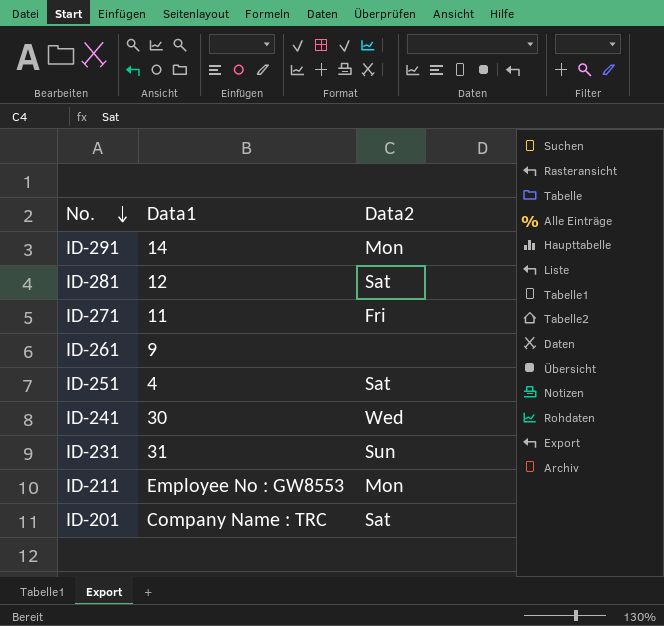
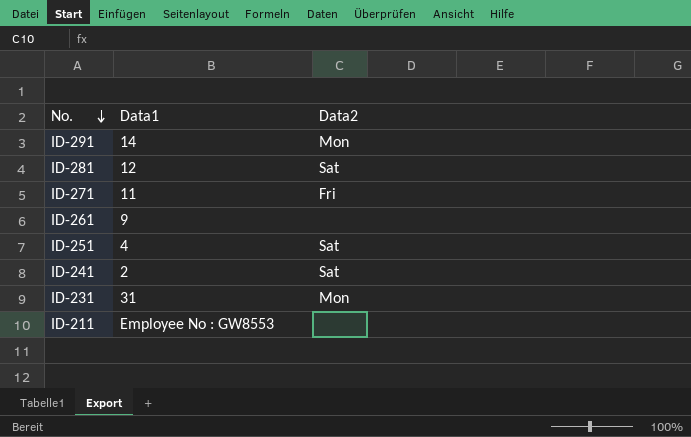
row ID-201: Company Name : TRC | Sat -> none
ID-241 | Data1: 30 -> 2
ID-241 | Data2: Wed -> Sat
ID-231 | Data2: Sun -> Mon
ID-211 | Data2: Mon -> none

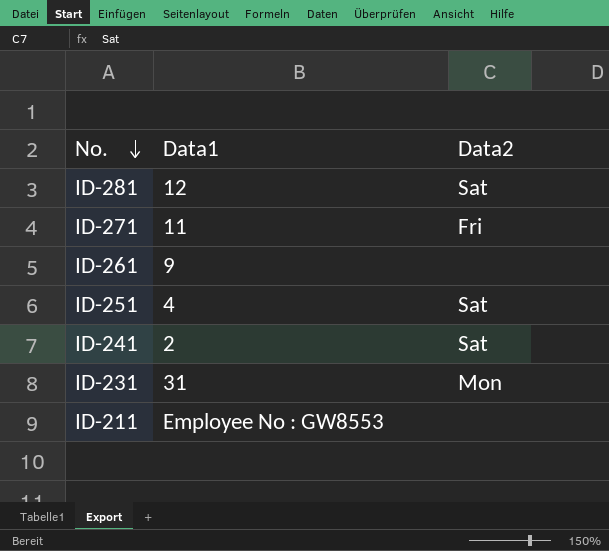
row ID-291: 14 | Mon -> none

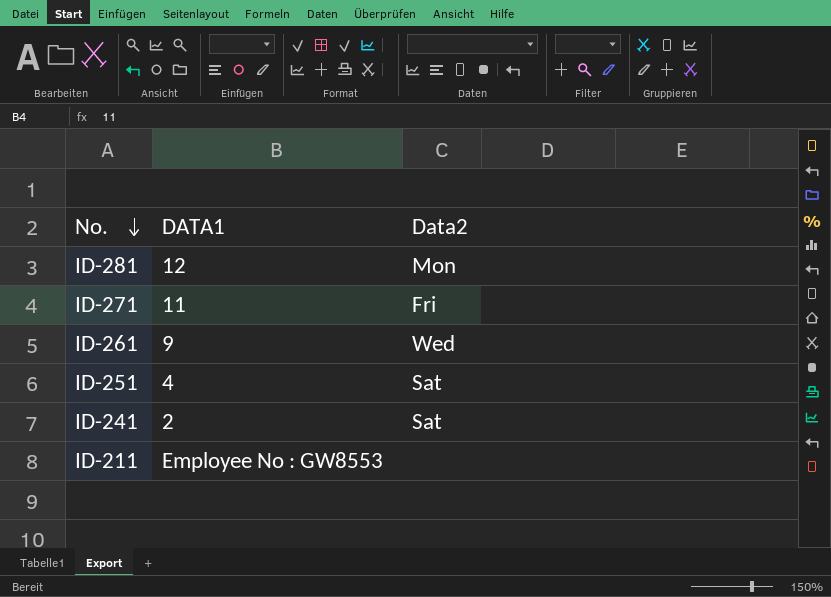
column name: Data1 -> DATA1
row ID-231: 31 | Mon -> none
ID-281 | Data2: Sat -> Mon
ID-261 | Data2: none -> Wed

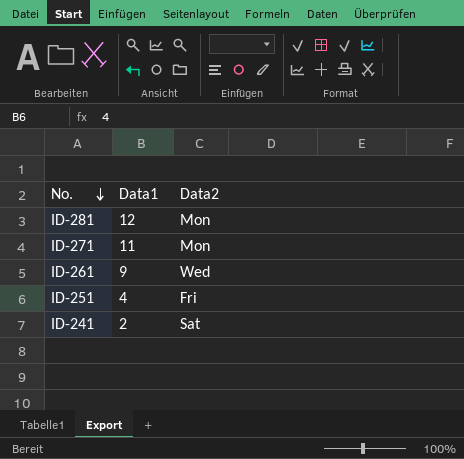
column name: DATA1 -> Data1
row ID-211: Employee No : GW8553 | none -> none
ID-271 | Data2: Fri -> Mon
ID-251 | Data2: Sat -> Fri

